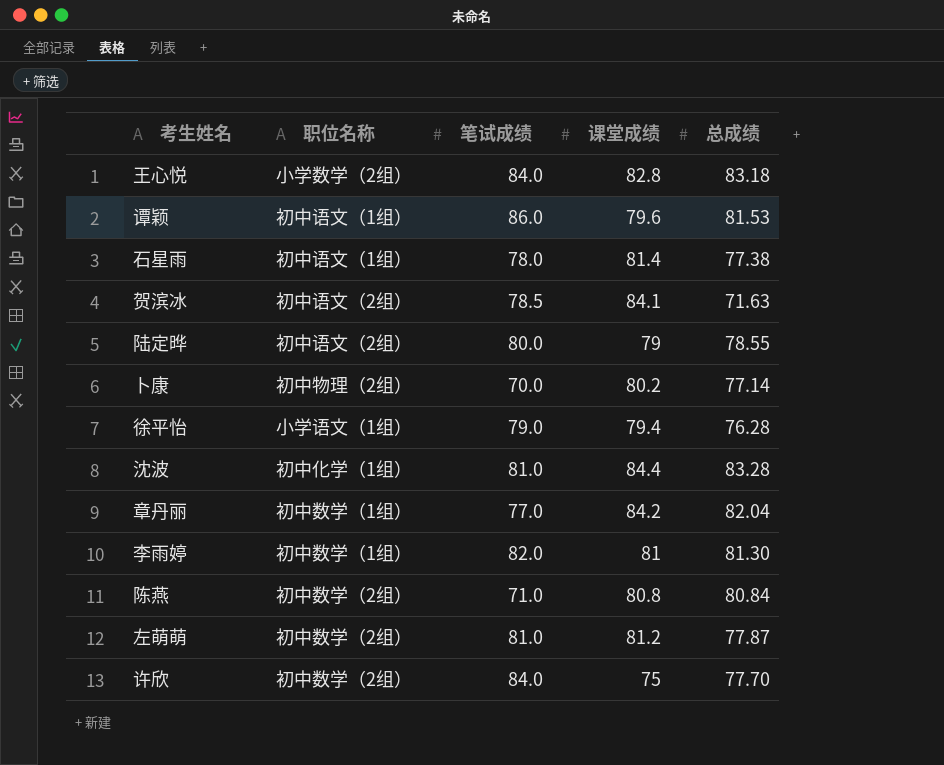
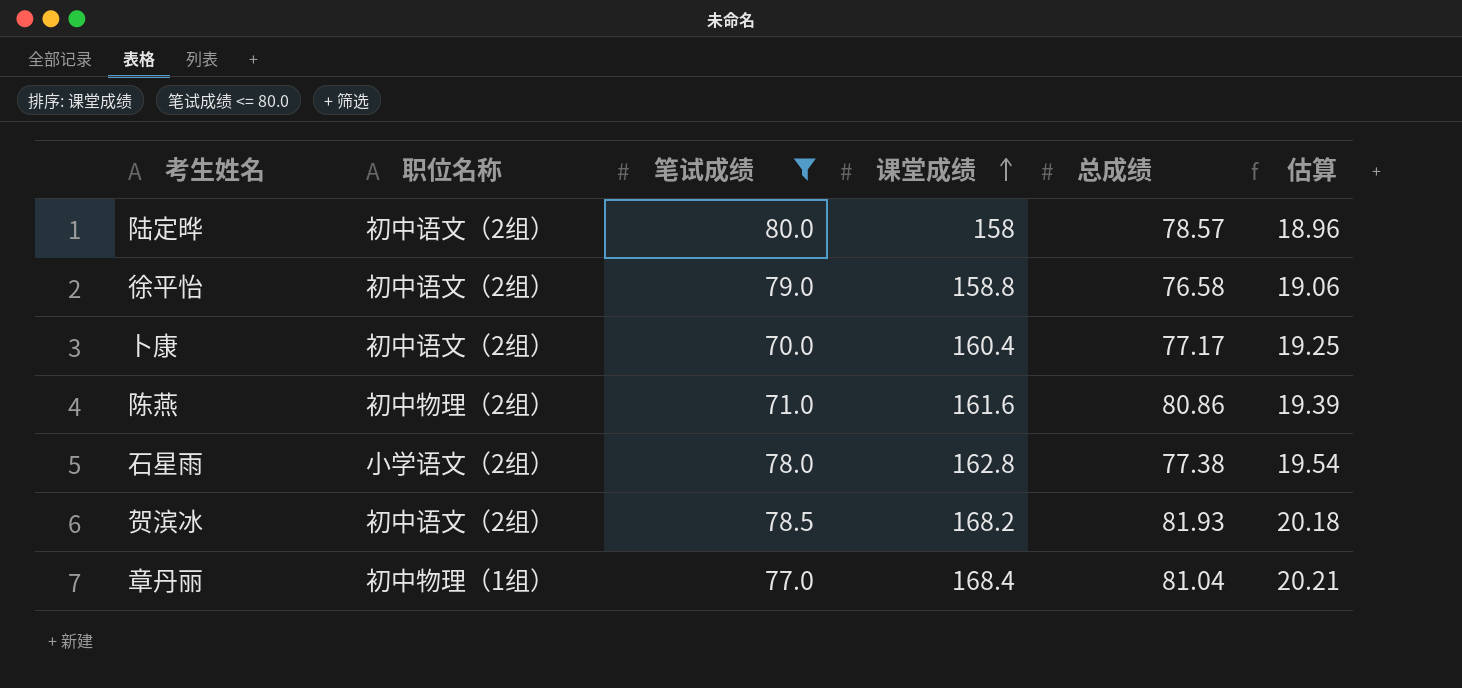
filter: none -> 笔试成绩 <= 80.0
row order: none -> 课堂成绩 ascending
column 估算 | formula: none -> [课堂成绩] * 0.12
陆定晔 | 课堂成绩: 79 -> 158
陆定晔 | 总成绩: 78.55 -> 78.57
徐平怡 | 职位名称: 小学语文（1组） -> 初中语文（2组）
徐平怡 | 课堂成绩: 79.4 -> 158.8
徐平怡 | 总成绩: 76.28 -> 76.58
卜康 | 职位名称: 初中物理（2组） -> 初中语文（2组）
卜康 | 课堂成绩: 80.2 -> 160.4
卜康 | 总成绩: 77.14 -> 77.17
陈燕 | 职位名称: 初中数学（2组） -> 初中物理（2组）
陈燕 | 课堂成绩: 80.8 -> 161.6
陈燕 | 总成绩: 80.84 -> 80.86
石星雨 | 职位名称: 初中语文（1组） -> 小学语文（2组）
石星雨 | 课堂成绩: 81.4 -> 162.8
贺滨冰 | 课堂成绩: 84.1 -> 168.2
贺滨冰 | 总成绩: 71.63 -> 81.93
章丹丽 | 职位名称: 初中数学（1组） -> 初中物理（1组）
章丹丽 | 课堂成绩: 84.2 -> 168.4
章丹丽 | 总成绩: 82.04 -> 81.04

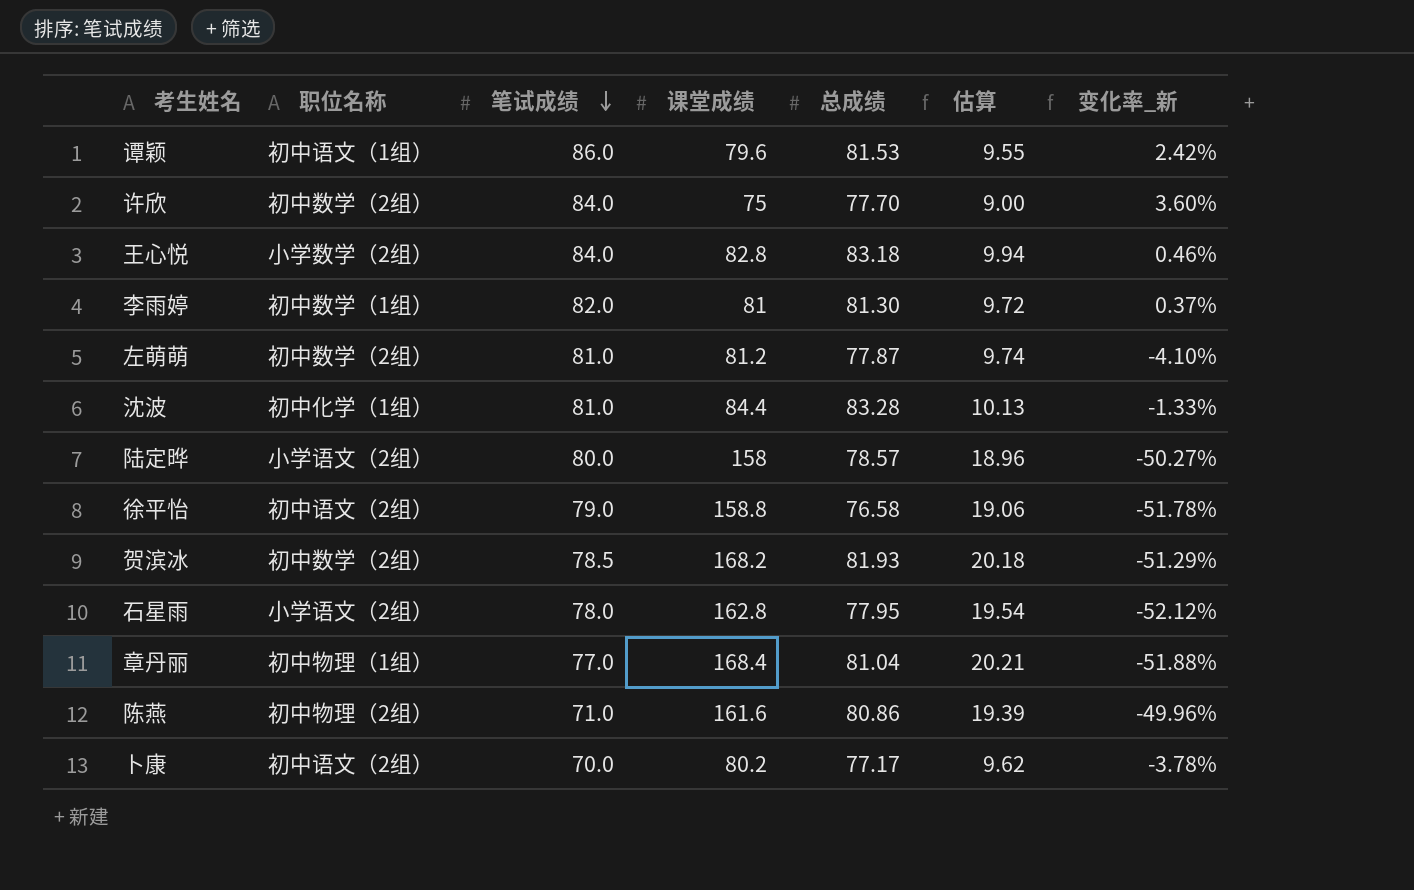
filter: 笔试成绩 <= 80.0 -> none
row order: 课堂成绩 ascending -> 笔试成绩 descending
column 变化率_新 | formula: none -> ([总成绩] - [课堂成绩]) / [课堂成绩]
陆定晔 | 职位名称: 初中语文（2组） -> 小学语文（2组）
贺滨冰 | 职位名称: 初中语文（2组） -> 初中数学（2组）
石星雨 | 总成绩: 77.38 -> 77.95
卜康 | 课堂成绩: 160.4 -> 80.2
卜康 | 估算: 19.25 -> 9.62

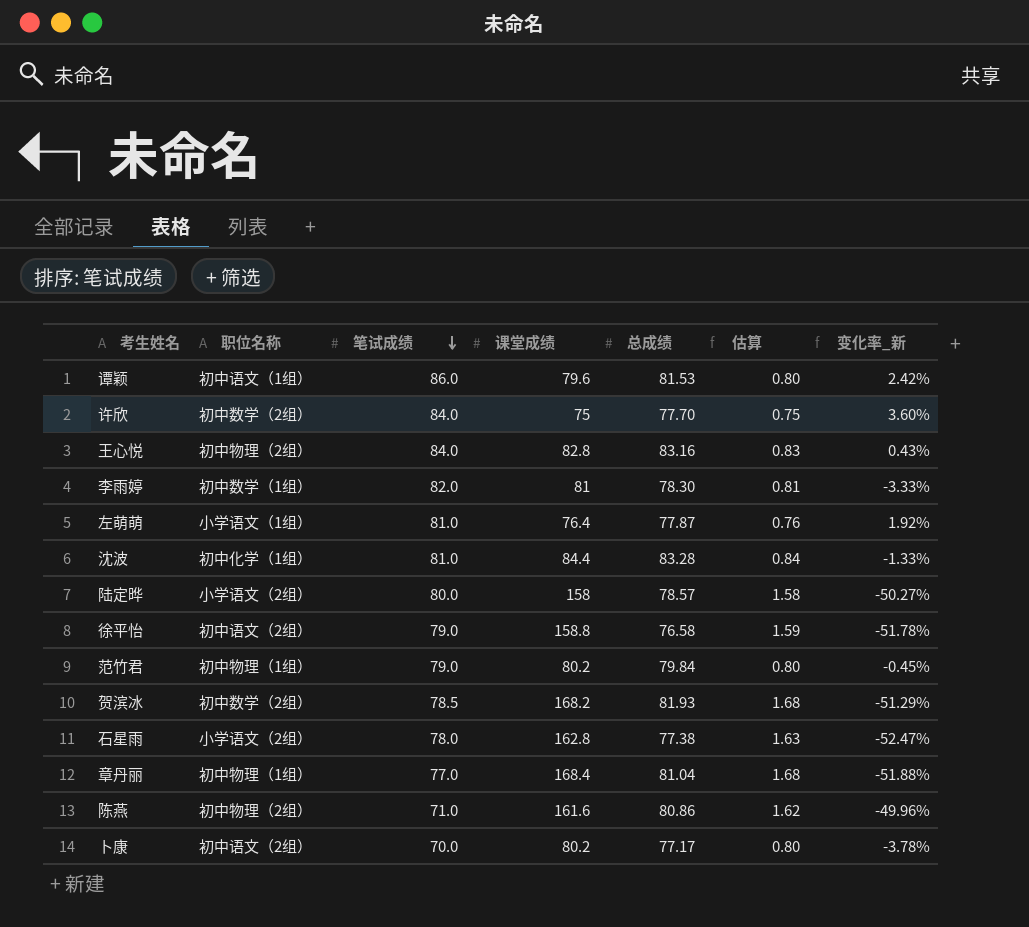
column 估算 | formula: [课堂成绩] * 0.12 -> [课堂成绩] * 0.01
王心悦 | 职位名称: 小学数学（2组） -> 初中物理（2组）
王心悦 | 总成绩: 83.18 -> 83.16
王心悦 | 变化率_新: 0.46% -> 0.43%
李雨婷 | 总成绩: 81.30 -> 78.30
李雨婷 | 变化率_新: 0.37% -> -3.33%
左萌萌 | 职位名称: 初中数学（2组） -> 小学语文（1组）
左萌萌 | 课堂成绩: 81.2 -> 76.4
左萌萌 | 变化率_新: -4.10% -> 1.92%
row 范竹君: none -> 初中物理（1组） | 79.0 | 80.2 | 79.84 | 0.80 | -0.45%
石星雨 | 总成绩: 77.95 -> 77.38
石星雨 | 变化率_新: -52.12% -> -52.47%

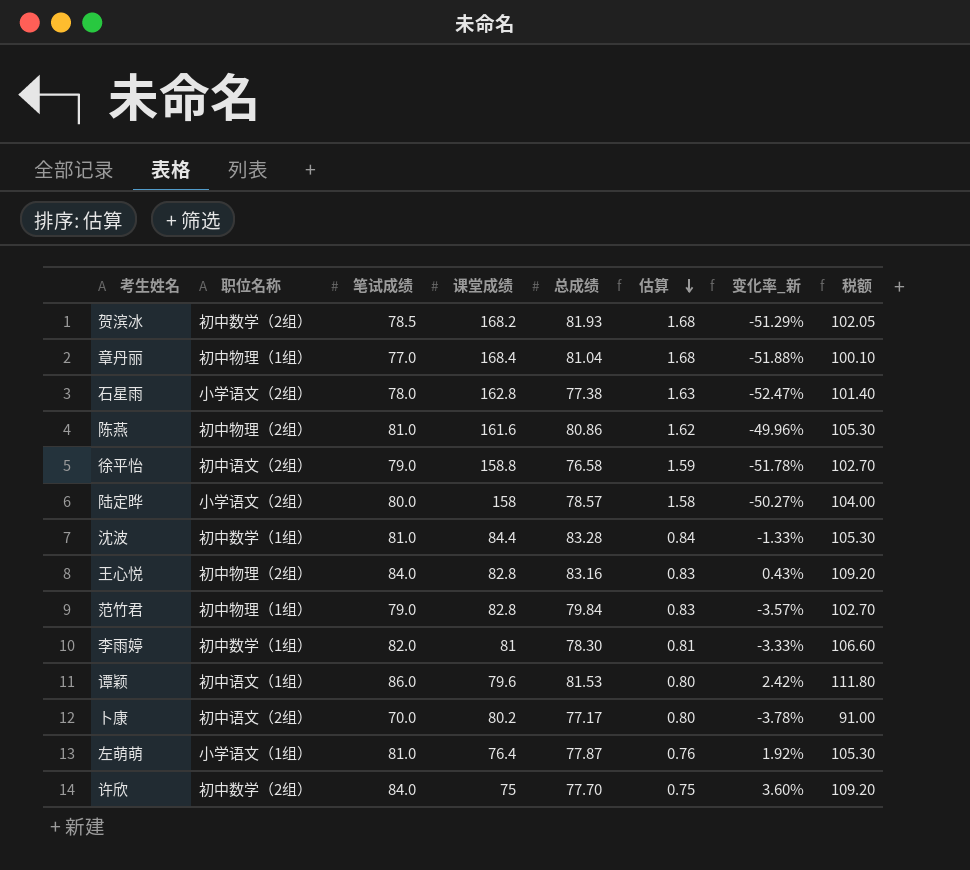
row order: 笔试成绩 descending -> 估算 descending
column 税额 | formula: none -> [笔试成绩] * 1.3
陈燕 | 笔试成绩: 71.0 -> 81.0
沈波 | 职位名称: 初中化学（1组） -> 初中数学（1组）
范竹君 | 课堂成绩: 80.2 -> 82.8
范竹君 | 估算: 0.80 -> 0.83
范竹君 | 变化率_新: -0.45% -> -3.57%

